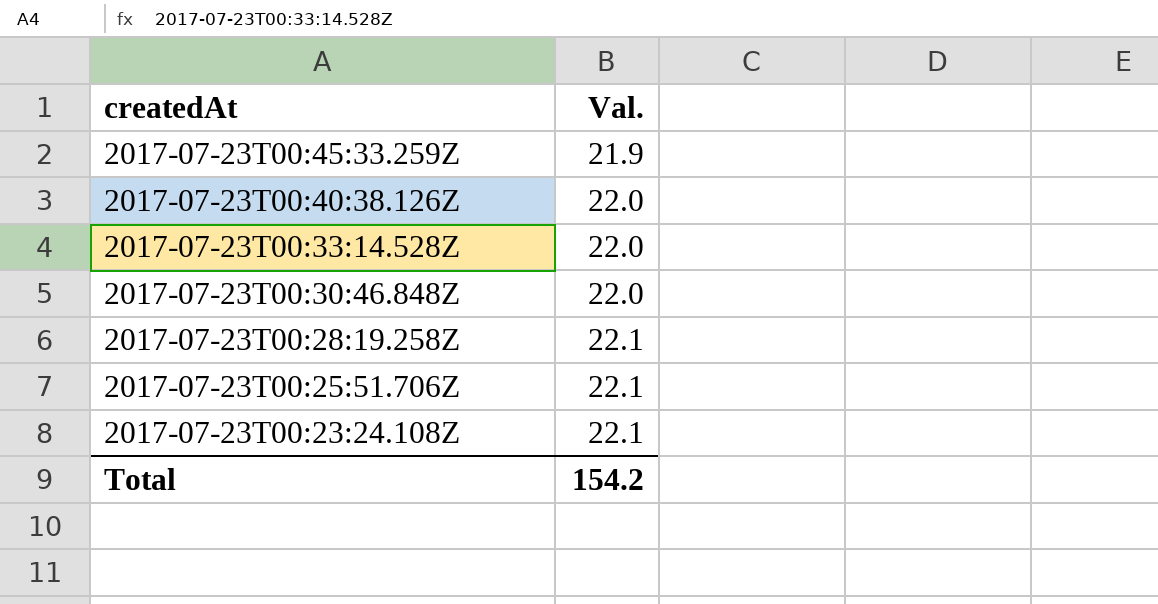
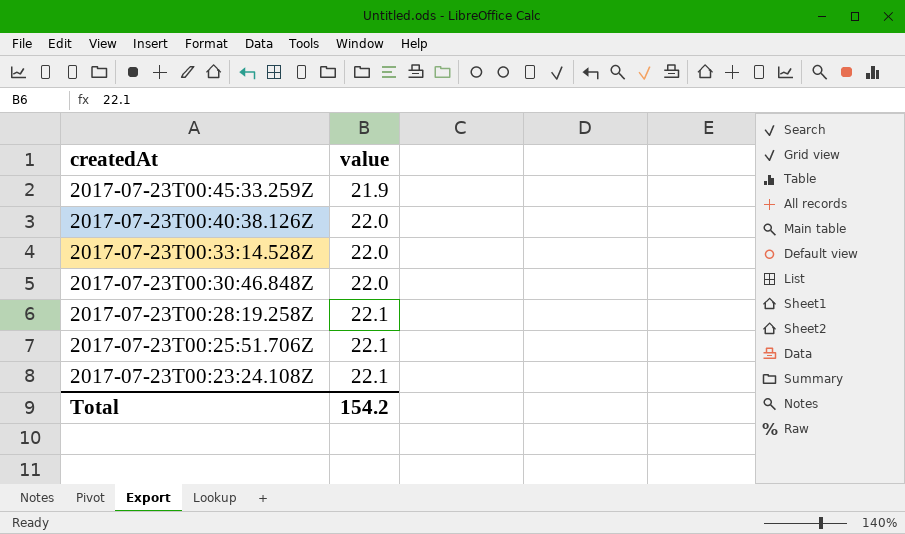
column name: Val. -> value

